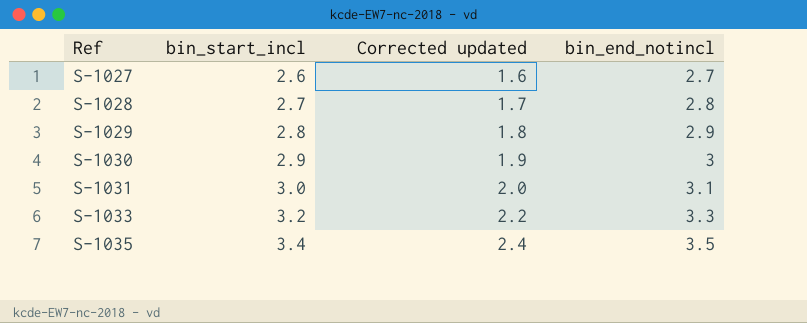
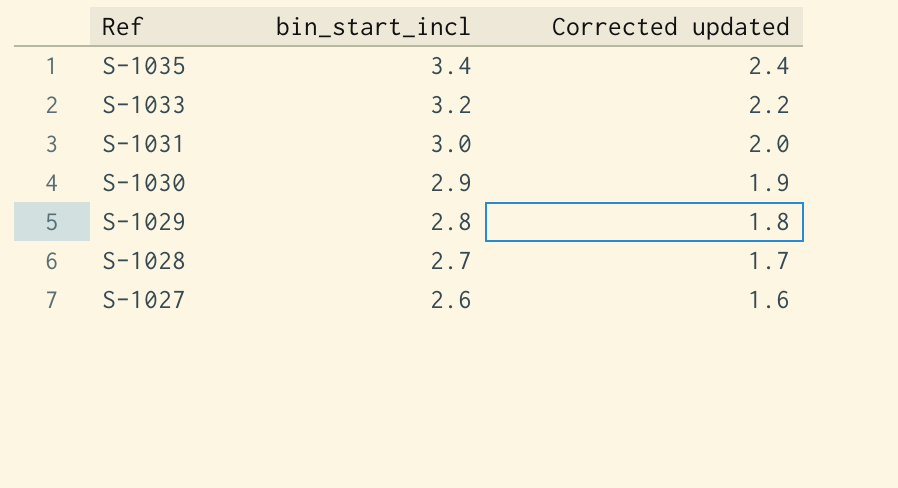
row order: Ref ascending -> Ref descending
column bin_end_notincl | position: 4 -> none

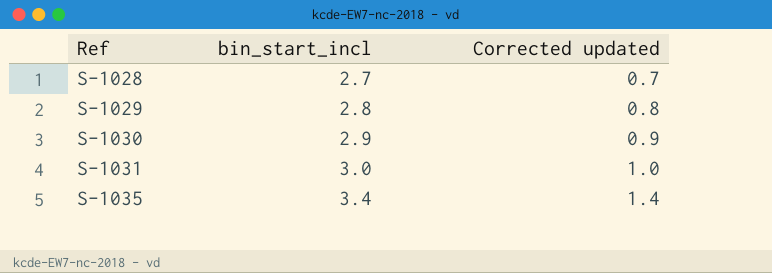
row order: Ref descending -> Ref ascending
column Corrected updated | formula: [bin_start_incl] - 1 -> [bin_start_incl] - 2
row S-1033: 3.2 | 2.2 -> none
row S-1027: 2.6 | 1.6 -> none

